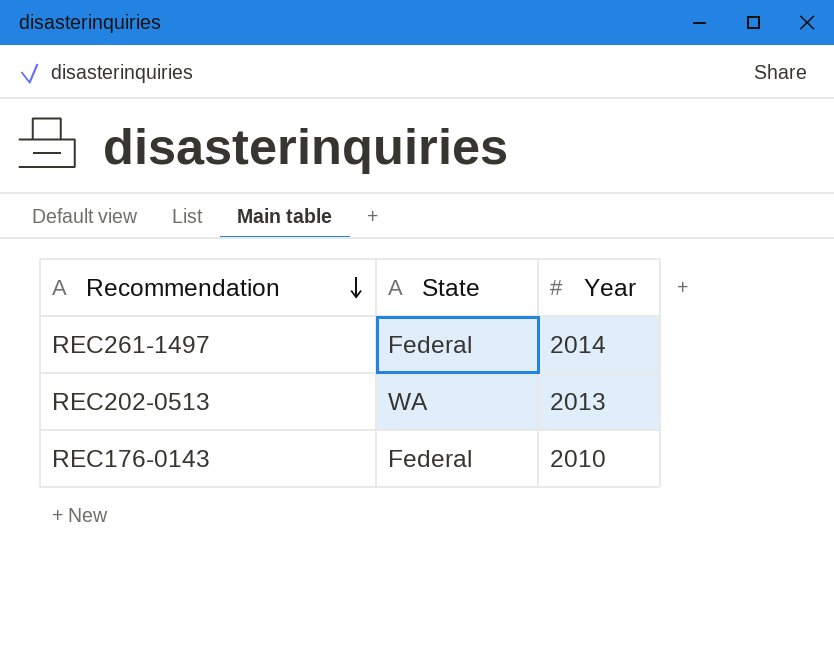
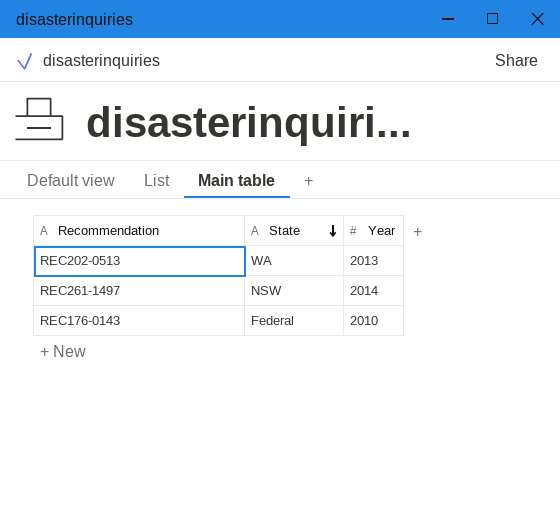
row order: Recommendation descending -> State descending
REC261-1497 | State: Federal -> NSW

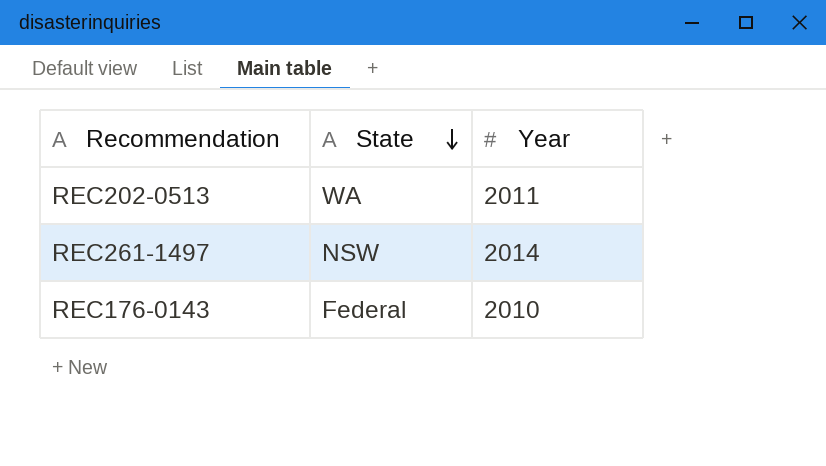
REC202-0513 | Year: 2013 -> 2011

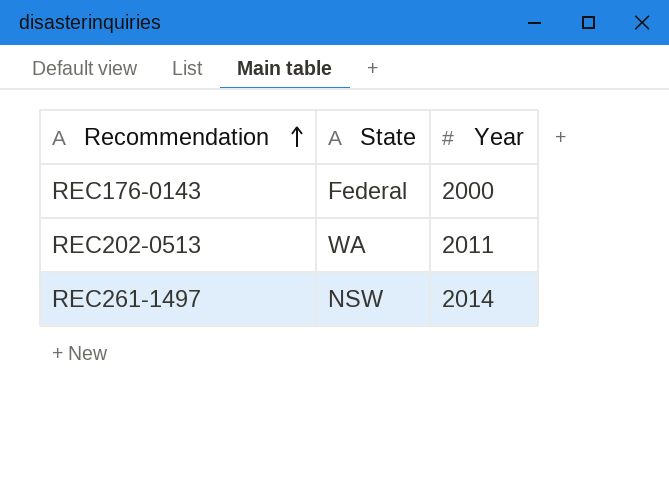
row order: State descending -> Recommendation ascending
REC176-0143 | Year: 2010 -> 2000

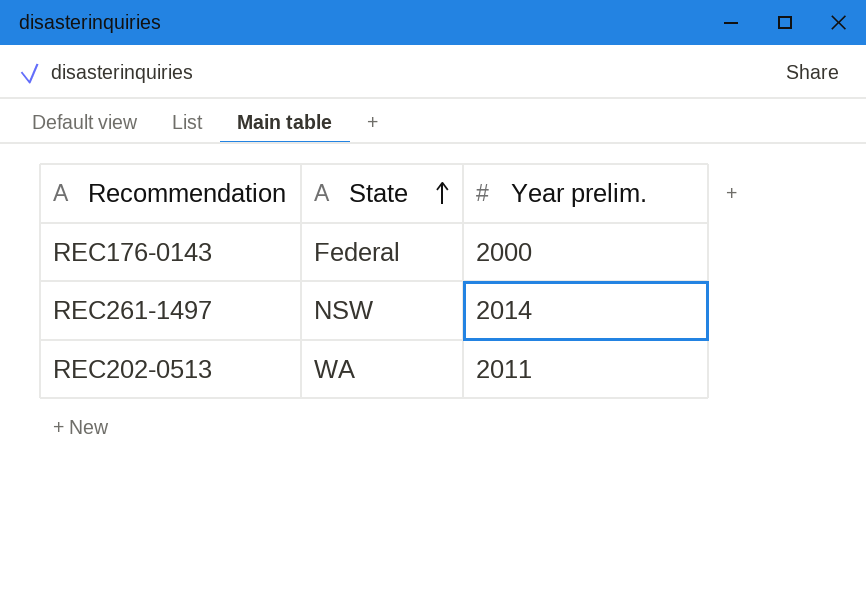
row order: Recommendation ascending -> State ascending
column name: Year -> Year prelim.

